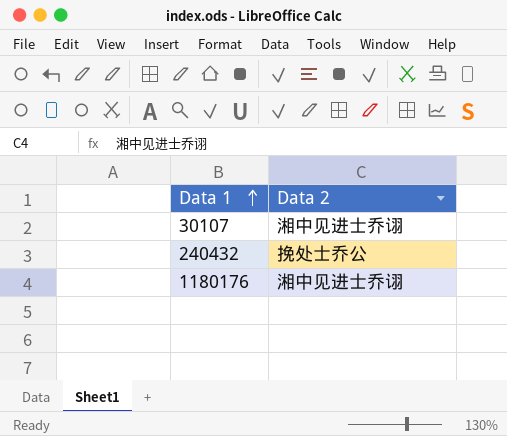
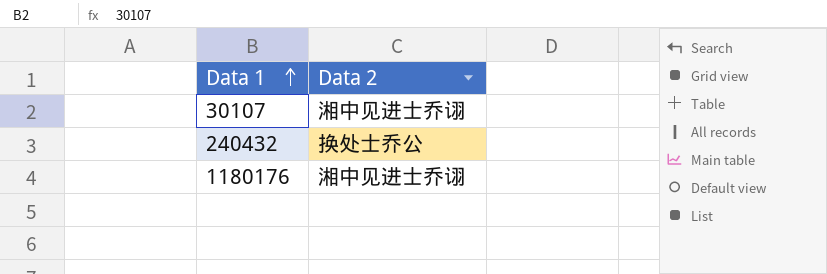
240432 | Data 2: 挽处士乔公 -> 换处士乔公

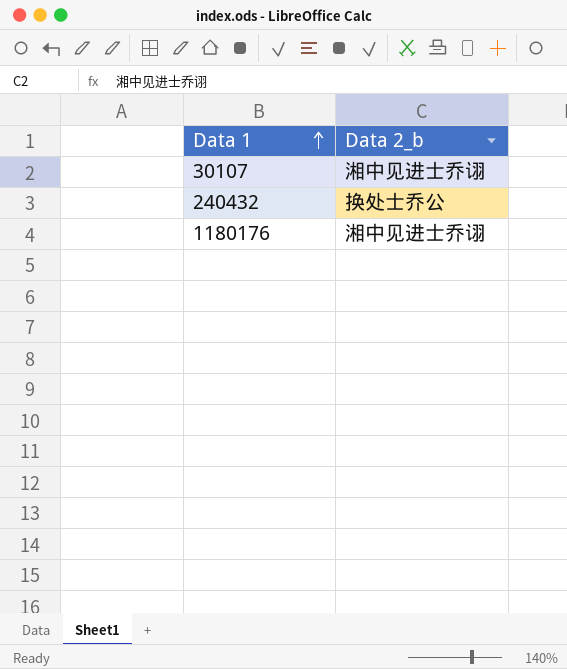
column name: Data 2 -> Data 2_b

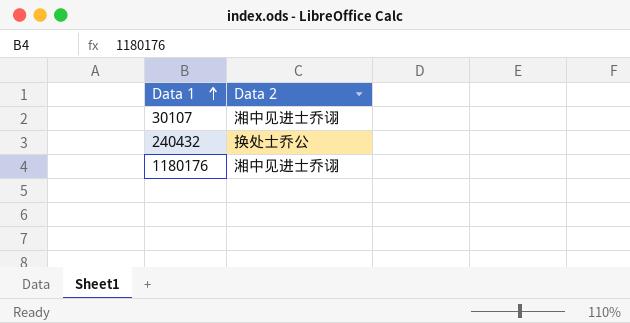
column name: Data 2_b -> Data 2

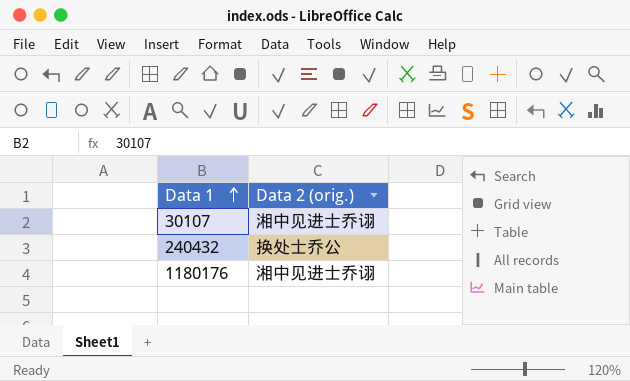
column name: Data 2 -> Data 2 (orig.)

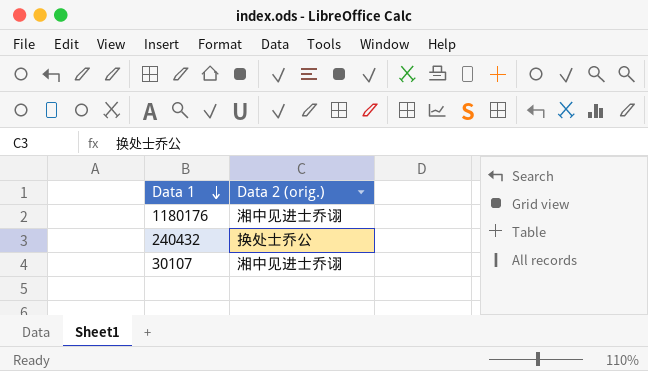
row order: Data 1 ascending -> Data 1 descending

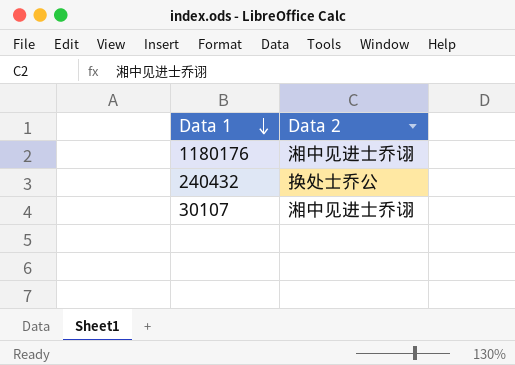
column name: Data 2 (orig.) -> Data 2

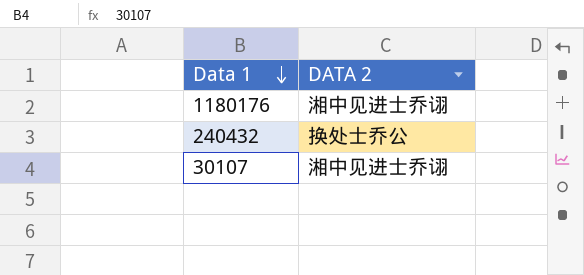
column name: Data 2 -> DATA 2

